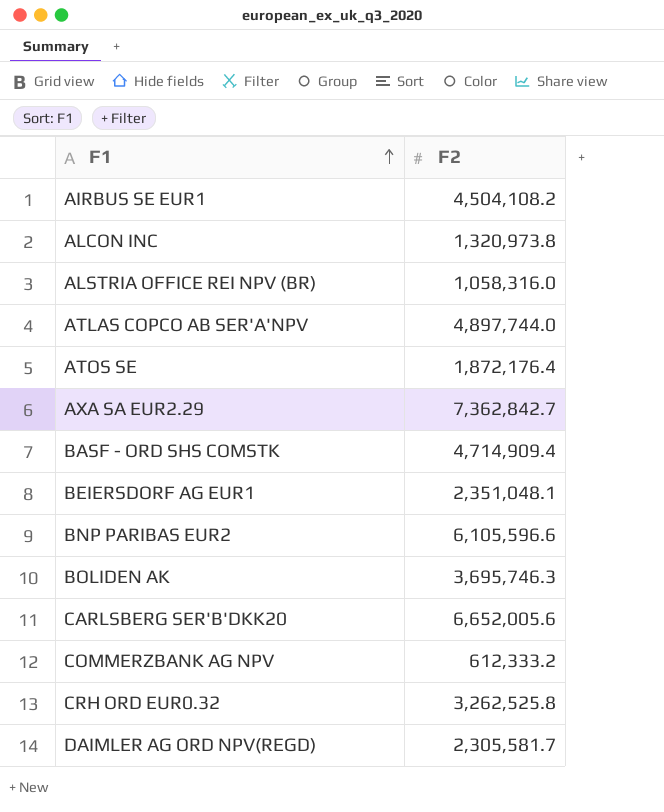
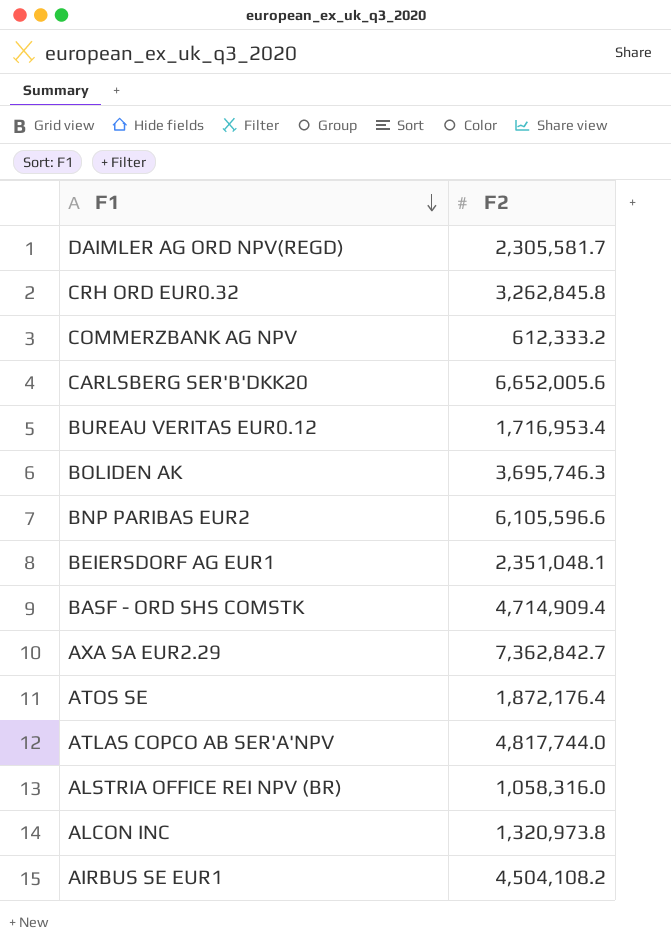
row order: F1 ascending -> F1 descending
CRH ORD EUR0.32 | F2: 3,262,525.8 -> 3,262,845.8
row BUREAU VERITAS EUR0.12: none -> 1,716,953.4
ATLAS COPCO AB SER'A'NPV | F2: 4,897,744.0 -> 4,817,744.0

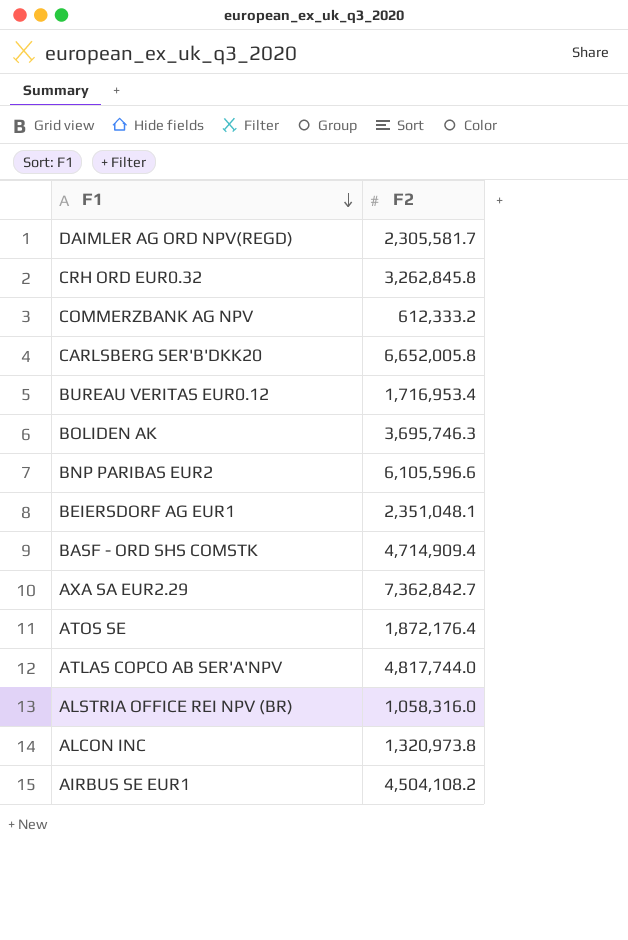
CARLSBERG SER'B'DKK20 | F2: 6,652,005.6 -> 6,652,005.8

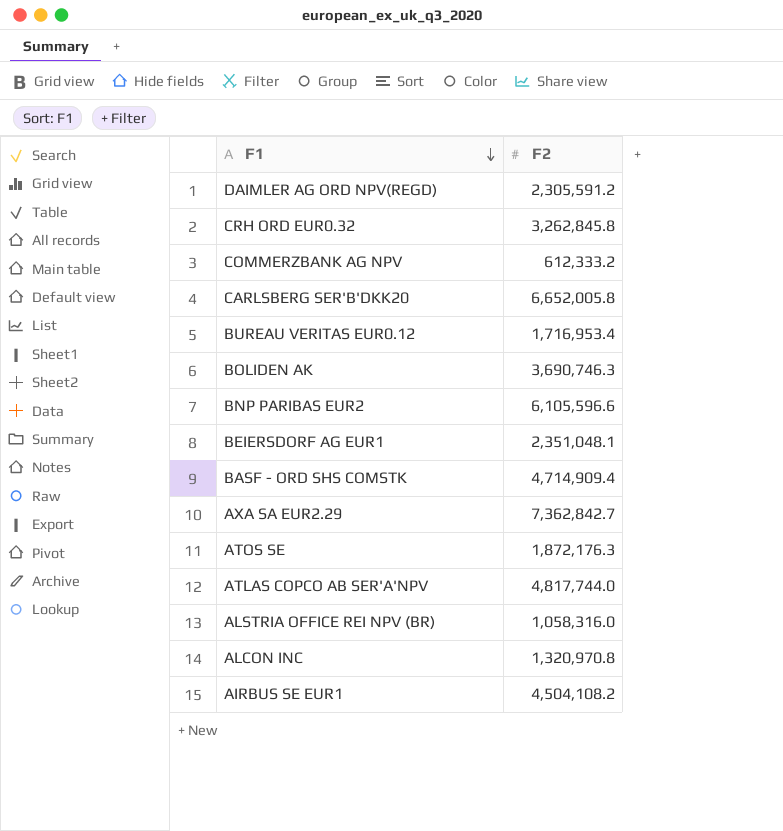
DAIMLER AG ORD NPV(REGD) | F2: 2,305,581.7 -> 2,305,591.2
BOLIDEN AK | F2: 3,695,746.3 -> 3,690,746.3
ATOS SE | F2: 1,872,176.4 -> 1,872,176.3
ALCON INC | F2: 1,320,973.8 -> 1,320,970.8

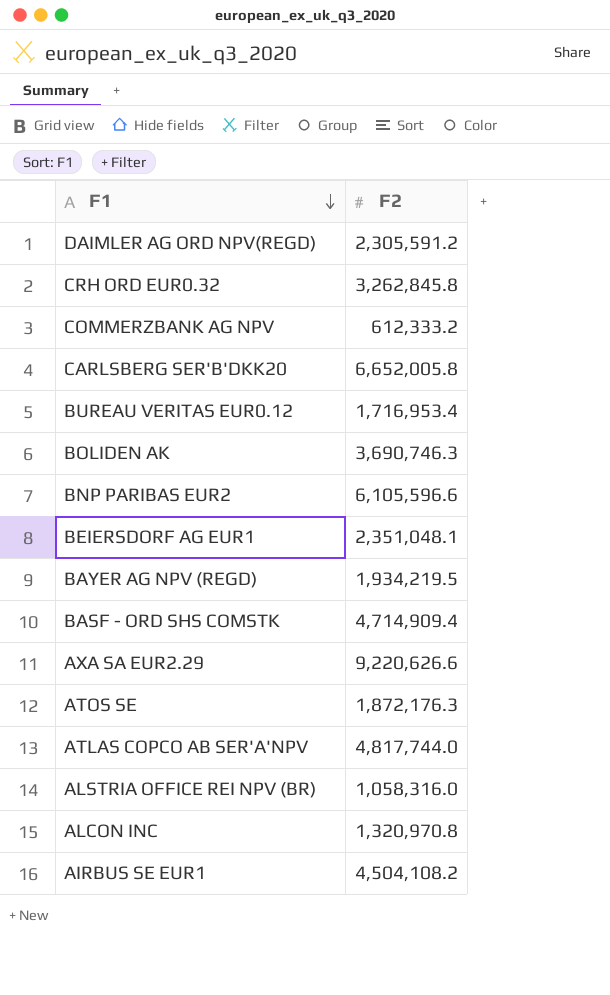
row BAYER AG NPV (REGD): none -> 1,934,219.5
AXA SA EUR2.29 | F2: 7,362,842.7 -> 9,220,626.6

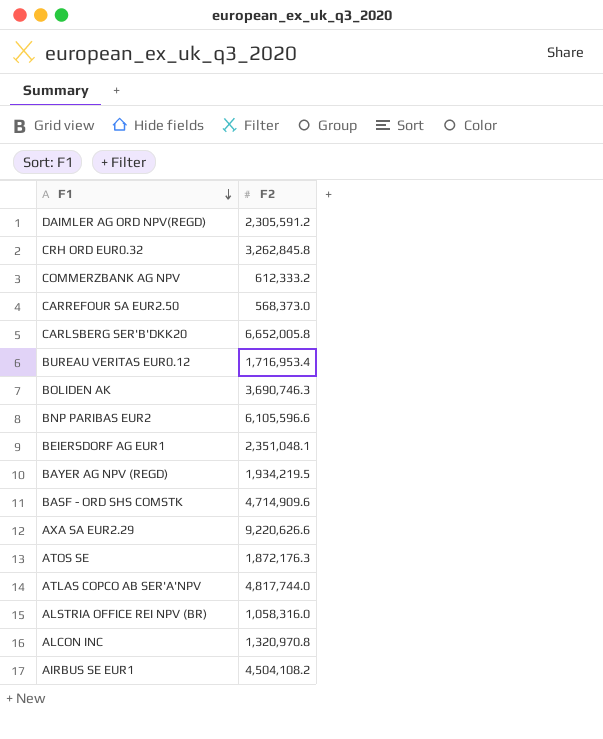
row CARREFOUR SA EUR2.50: none -> 568,373.0
BASF - ORD SHS COMSTK | F2: 4,714,909.4 -> 4,714,909.6

